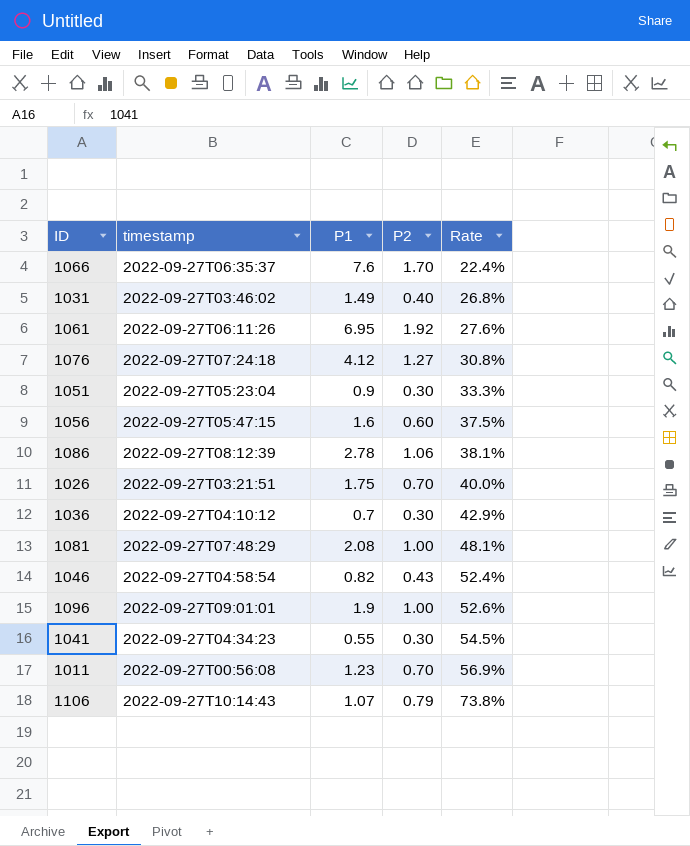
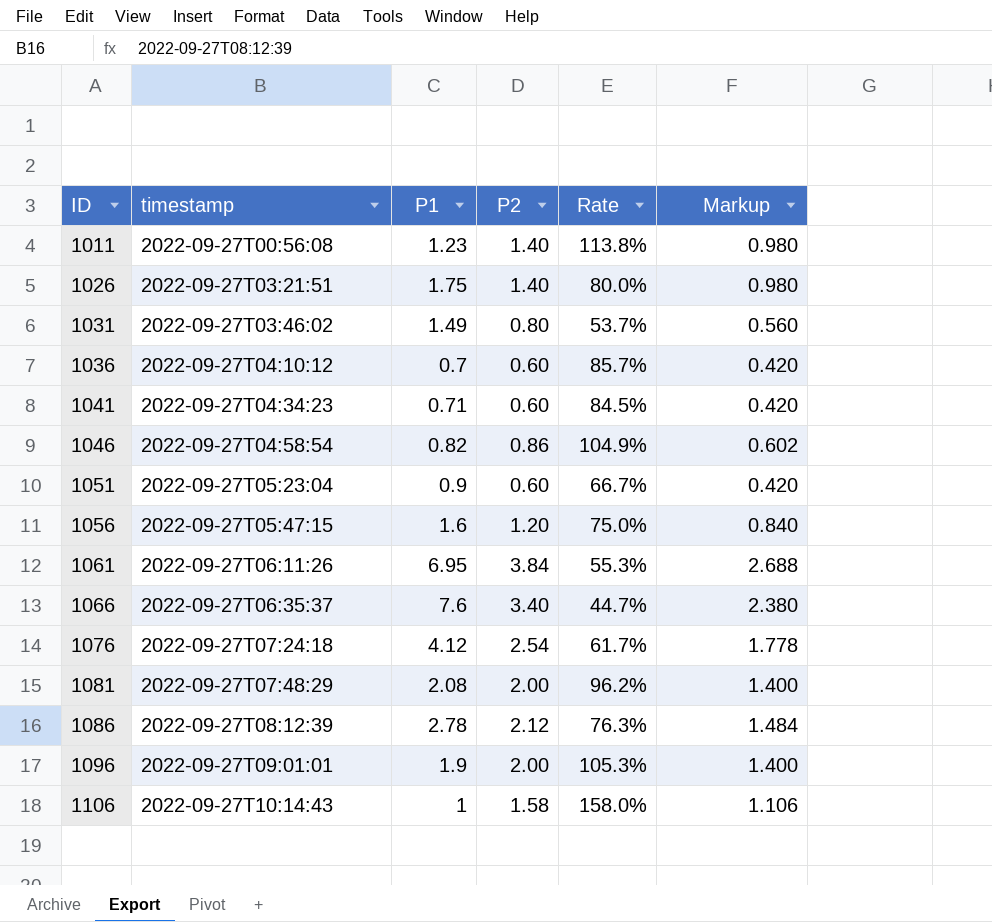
row order: Rate ascending -> ID ascending
column Markup | formula: none -> [P2] * 0.7
1011 | P2: 0.70 -> 1.40
1011 | Rate: 56.9% -> 113.8%
1026 | P2: 0.70 -> 1.40
1026 | Rate: 40.0% -> 80.0%
1031 | P2: 0.40 -> 0.80
1031 | Rate: 26.8% -> 53.7%
1036 | P2: 0.30 -> 0.60
1036 | Rate: 42.9% -> 85.7%
1041 | P1: 0.55 -> 0.71
1041 | P2: 0.30 -> 0.60
1041 | Rate: 54.5% -> 84.5%
1046 | P2: 0.43 -> 0.86
1046 | Rate: 52.4% -> 104.9%
1051 | P2: 0.30 -> 0.60
1051 | Rate: 33.3% -> 66.7%
1056 | P2: 0.60 -> 1.20
1056 | Rate: 37.5% -> 75.0%
1061 | P2: 1.92 -> 3.84
1061 | Rate: 27.6% -> 55.3%
1066 | P2: 1.70 -> 3.40
1066 | Rate: 22.4% -> 44.7%
1076 | P2: 1.27 -> 2.54
1076 | Rate: 30.8% -> 61.7%
1081 | P2: 1.00 -> 2.00
1081 | Rate: 48.1% -> 96.2%
1086 | P2: 1.06 -> 2.12
1086 | Rate: 38.1% -> 76.3%
1096 | P2: 1.00 -> 2.00
1096 | Rate: 52.6% -> 105.3%
1106 | P1: 1.07 -> 1
1106 | P2: 0.79 -> 1.58
1106 | Rate: 73.8% -> 158.0%

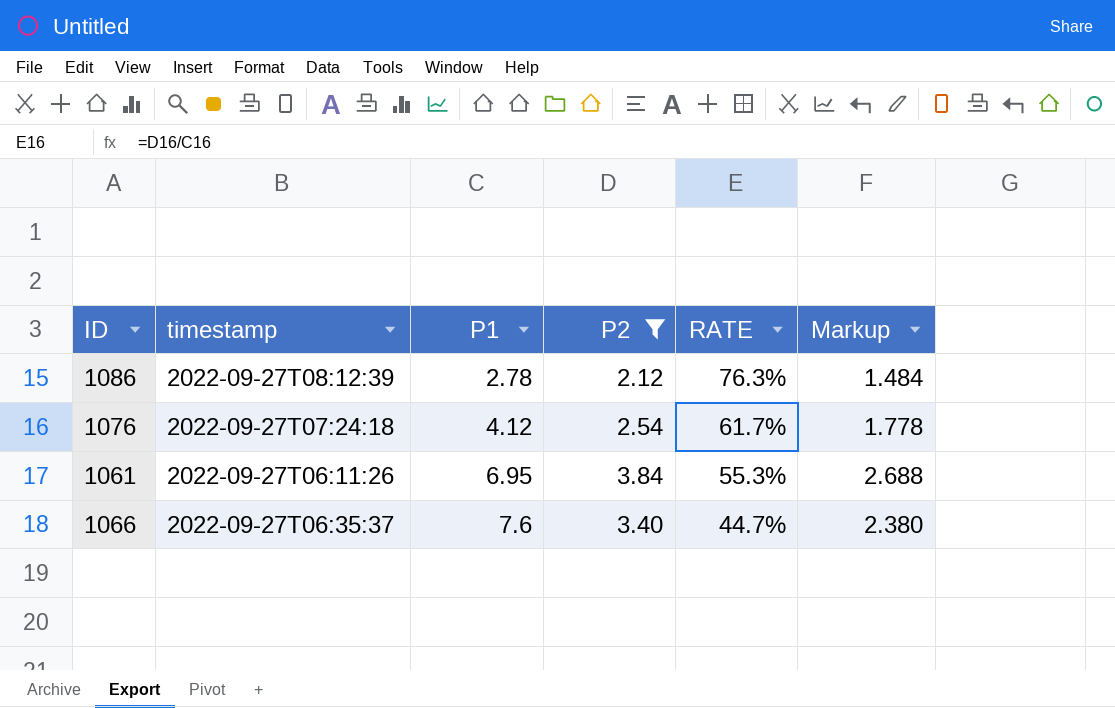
filter: none -> P2 >= 2.12
row order: ID ascending -> P1 ascending
column name: Rate -> RATE

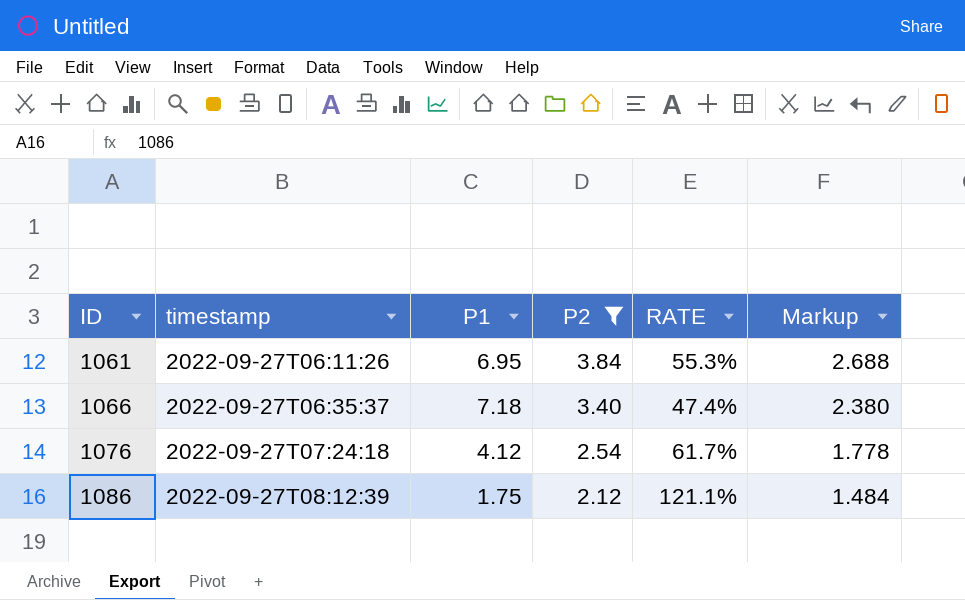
row order: P1 ascending -> ID ascending
1066 | P1: 7.6 -> 7.18
1066 | RATE: 44.7% -> 47.4%
1086 | P1: 2.78 -> 1.75
1086 | RATE: 76.3% -> 121.1%

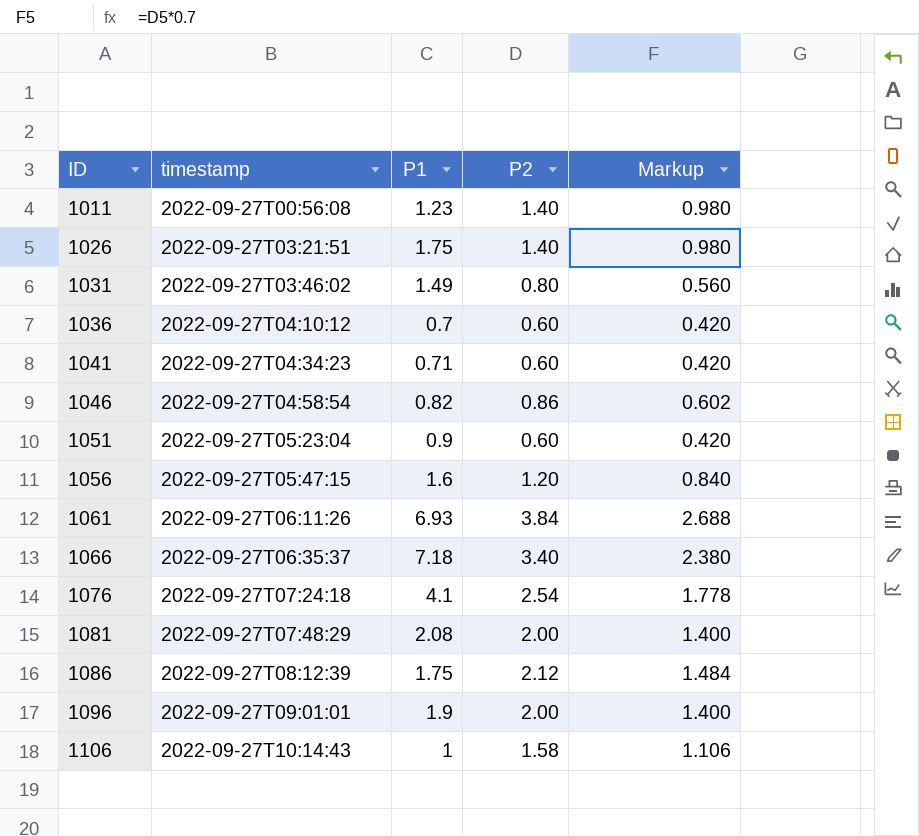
filter: P2 >= 2.12 -> none
column RATE | formula: [P2] / [P1] -> none
1061 | P1: 6.95 -> 6.93
1076 | P1: 4.12 -> 4.1

